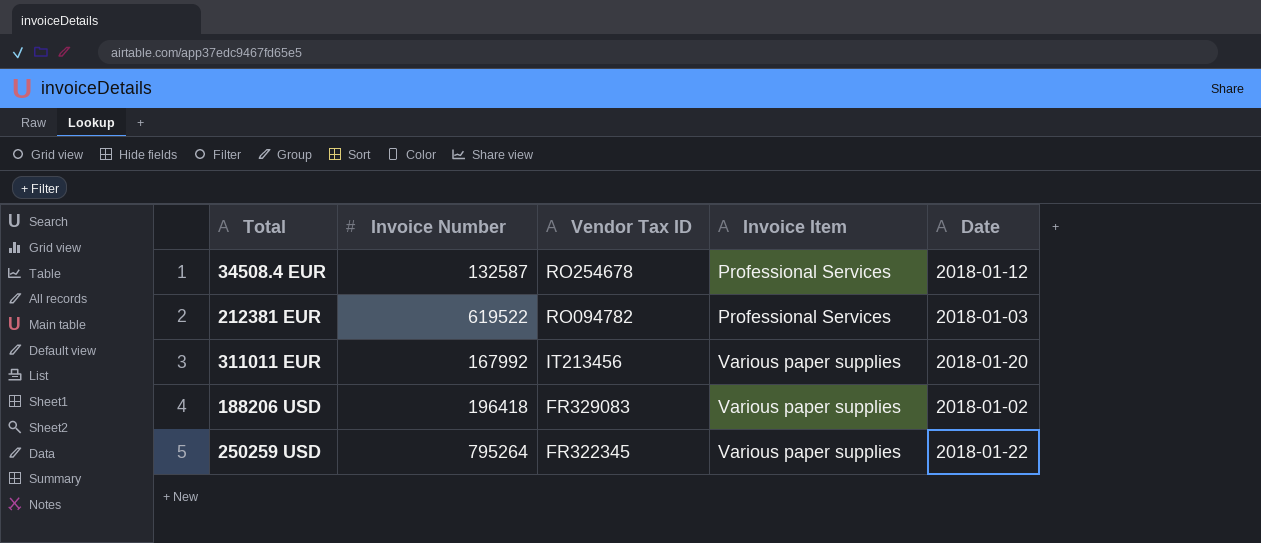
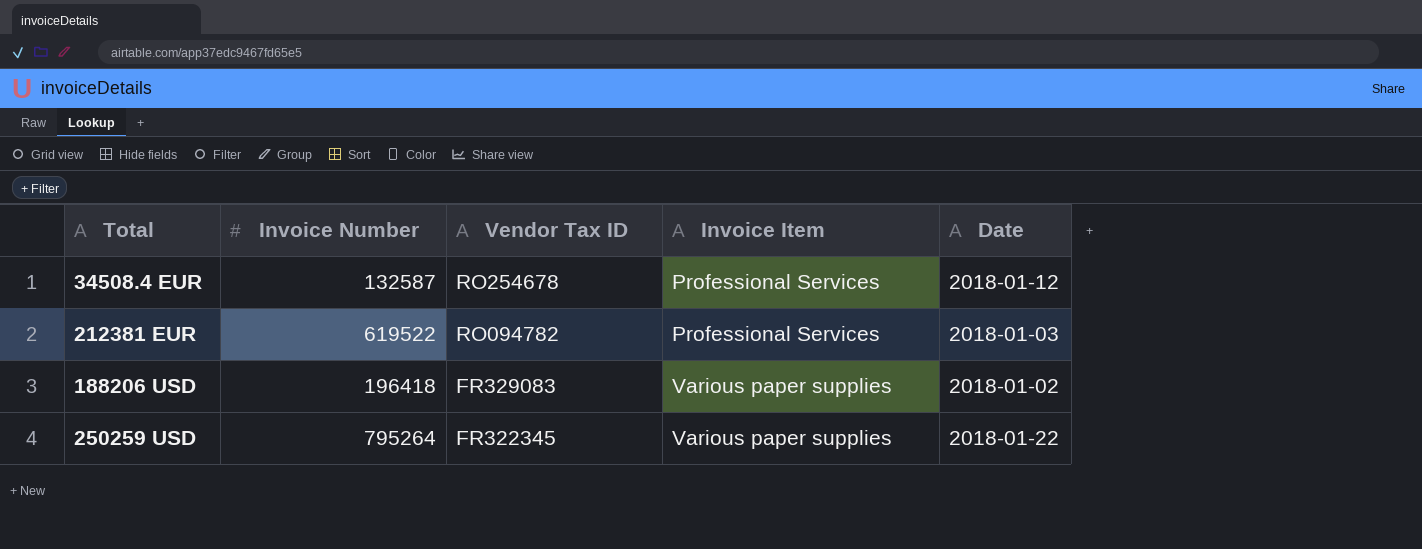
row 311011 EUR: 167992 | IT213456 | Various paper supplies | 2018-01-20 -> none

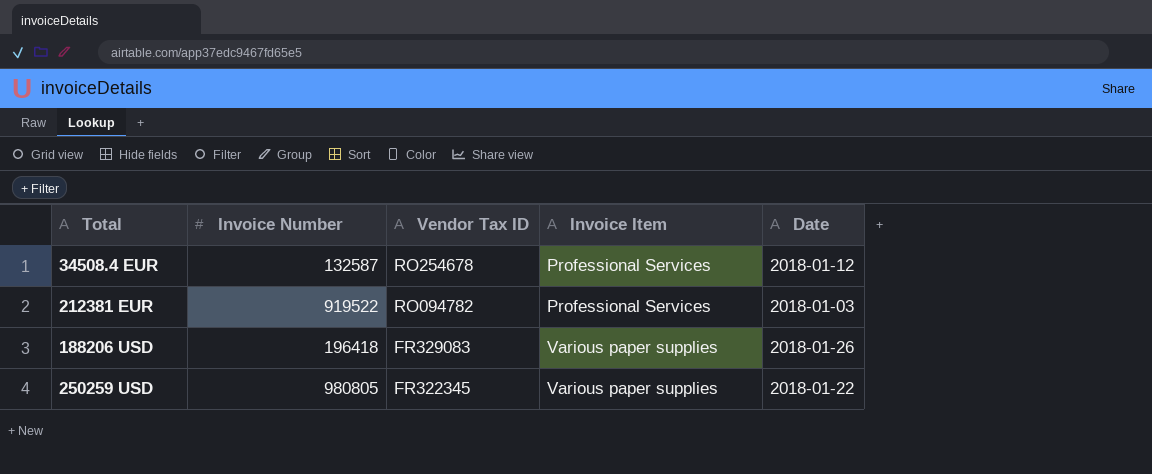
212381 EUR | Invoice Number: 619522 -> 919522
188206 USD | Date: 2018-01-02 -> 2018-01-26
250259 USD | Invoice Number: 795264 -> 980805

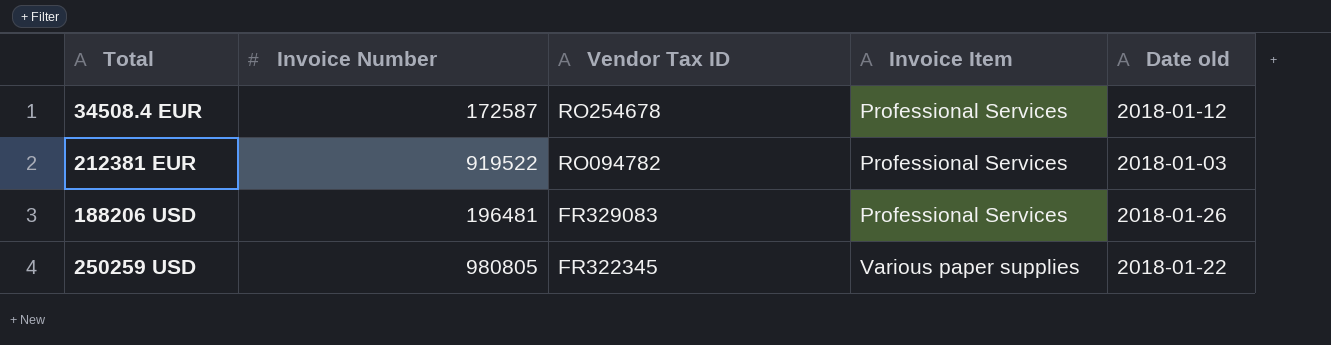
column name: Date -> Date old
34508.4 EUR | Invoice Number: 132587 -> 172587
188206 USD | Invoice Number: 196418 -> 196481
188206 USD | Invoice Item: Various paper supplies -> Professional Services

